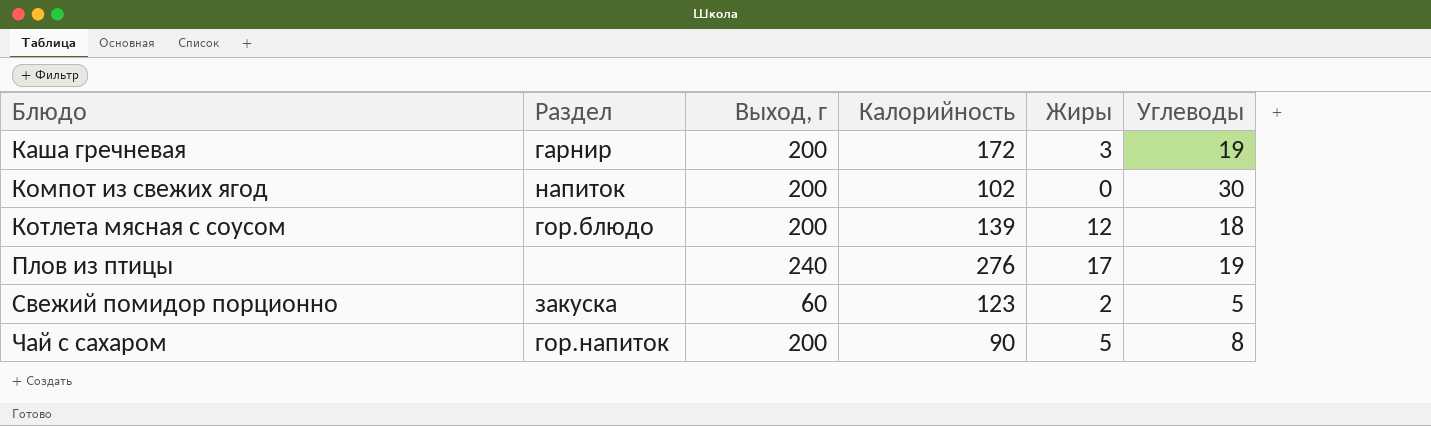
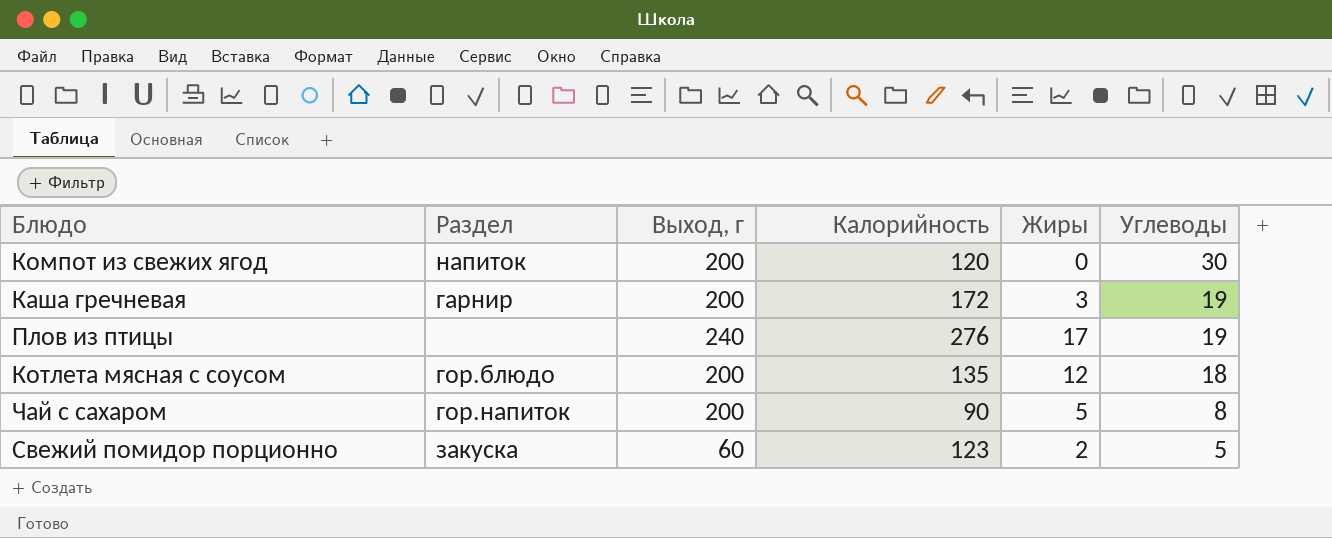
row order: Блюдо ascending -> Углеводы descending
Компот из свежих ягод | Калорийность: 102 -> 120
Котлета мясная с соусом | Калорийность: 139 -> 135

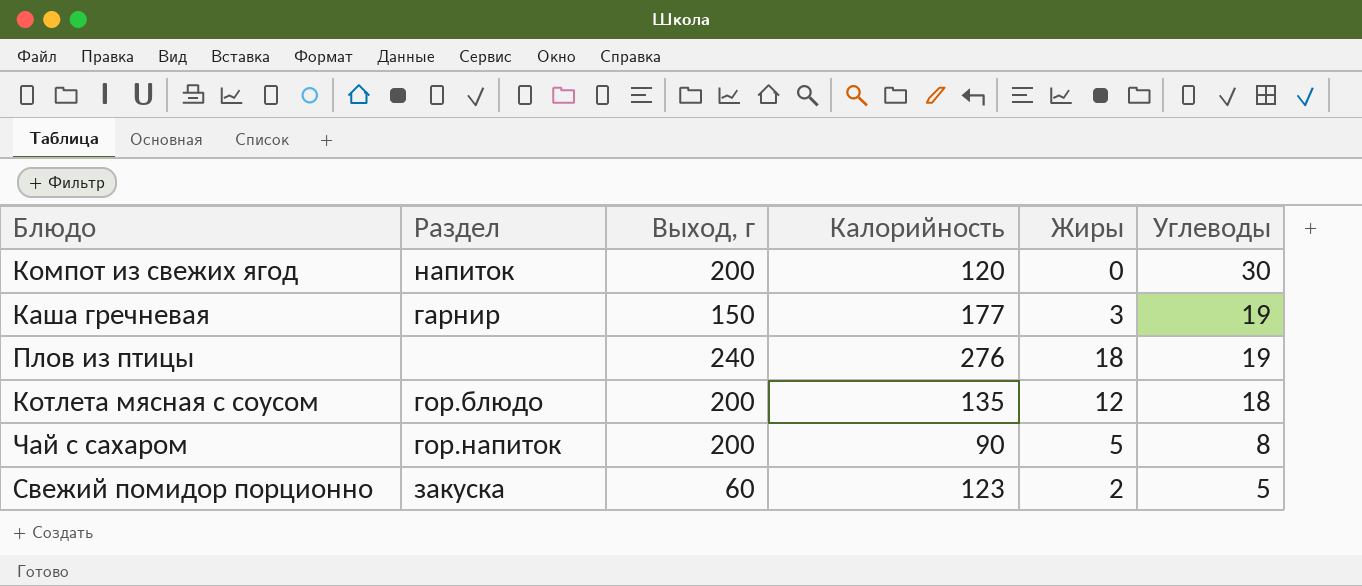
Каша гречневая | Выход, г: 200 -> 150
Каша гречневая | Калорийность: 172 -> 177
Плов из птицы | Жиры: 17 -> 18

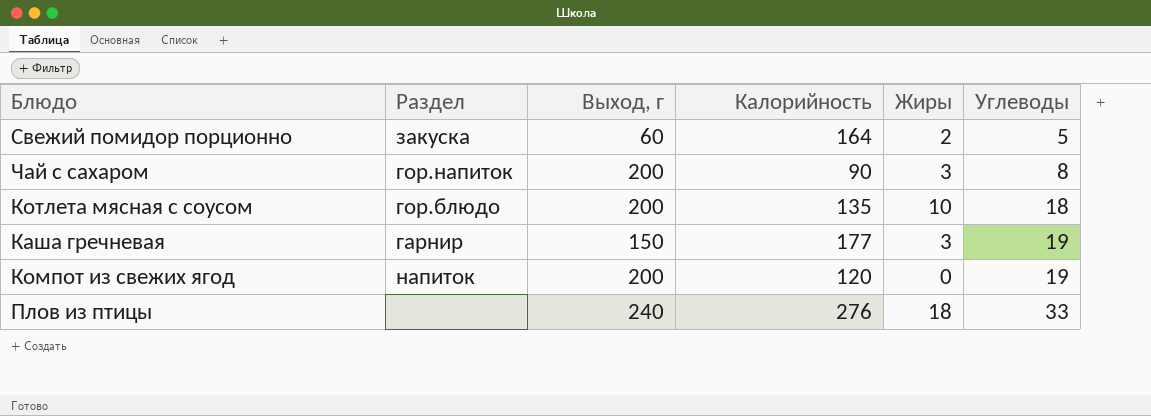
row order: Углеводы descending -> Углеводы ascending
Свежий помидор порционно | Калорийность: 123 -> 164
Чай с сахаром | Жиры: 5 -> 3
Котлета мясная с соусом | Жиры: 12 -> 10
Компот из свежих ягод | Углеводы: 30 -> 19
Плов из птицы | Углеводы: 19 -> 33

